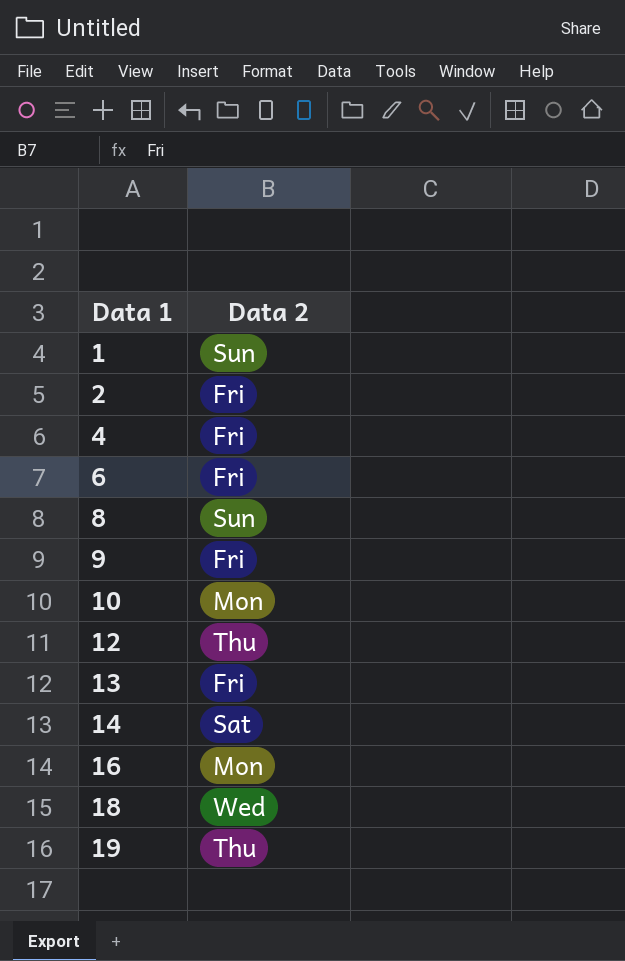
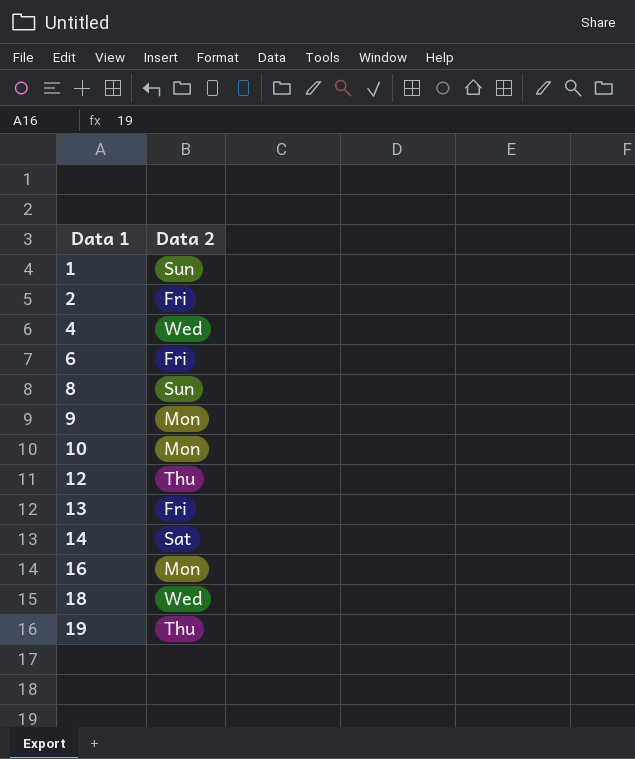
4 | Data 2: Fri -> Wed
9 | Data 2: Fri -> Mon

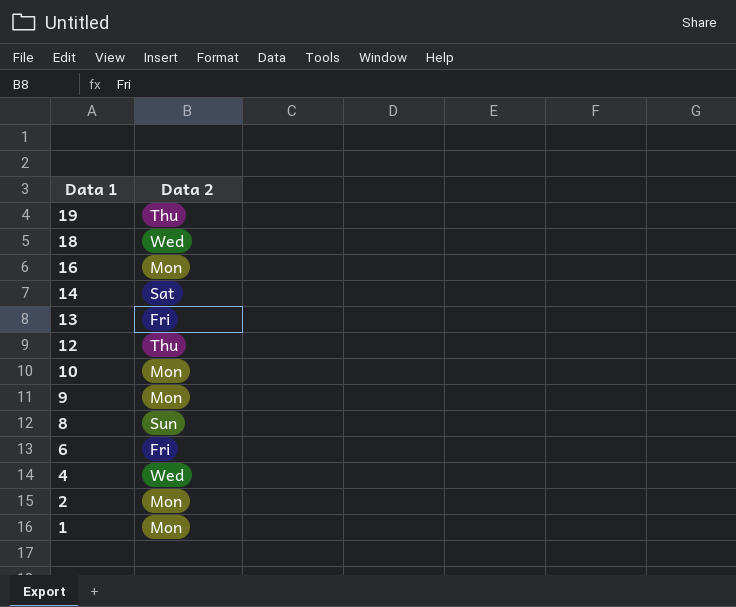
row order: Data 1 ascending -> Data 1 descending
2 | Data 2: Fri -> Mon
1 | Data 2: Sun -> Mon

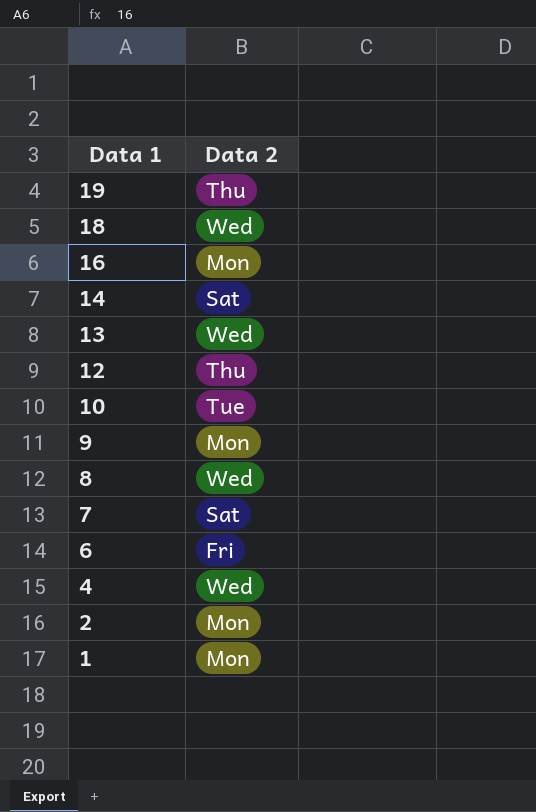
13 | Data 2: Fri -> Wed
10 | Data 2: Mon -> Tue
8 | Data 2: Sun -> Wed
row 7: none -> Sat

